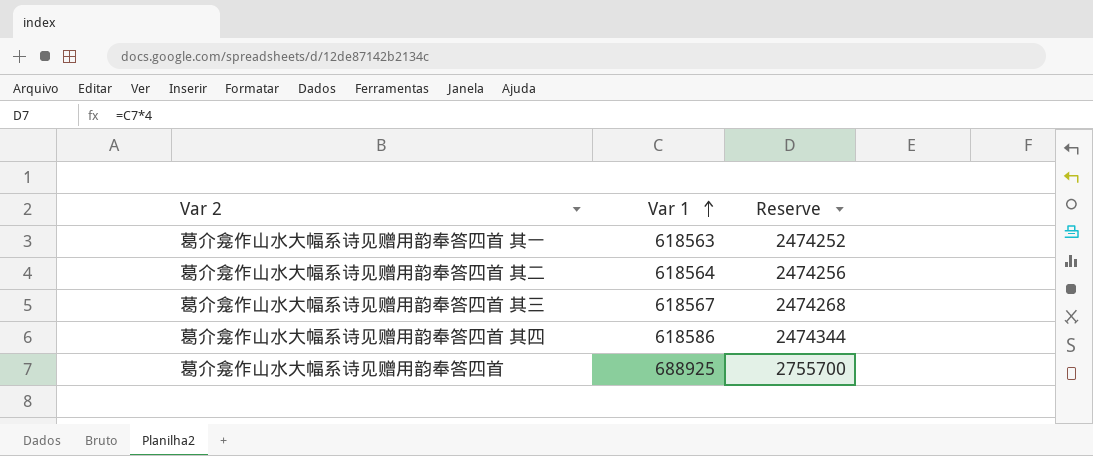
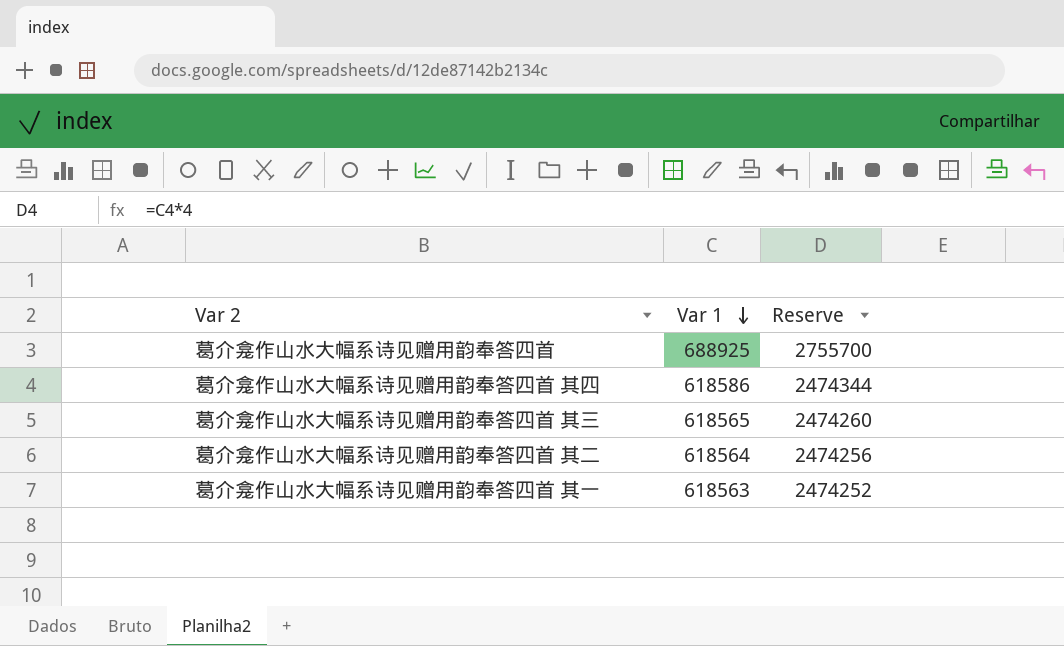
row order: Var 1 ascending -> Var 1 descending
葛介龛作山水大幅系诗见赠用韵奉答四首 其三 | Var 1: 618567 -> 618565
葛介龛作山水大幅系诗见赠用韵奉答四首 其三 | Reserve: 2474268 -> 2474260

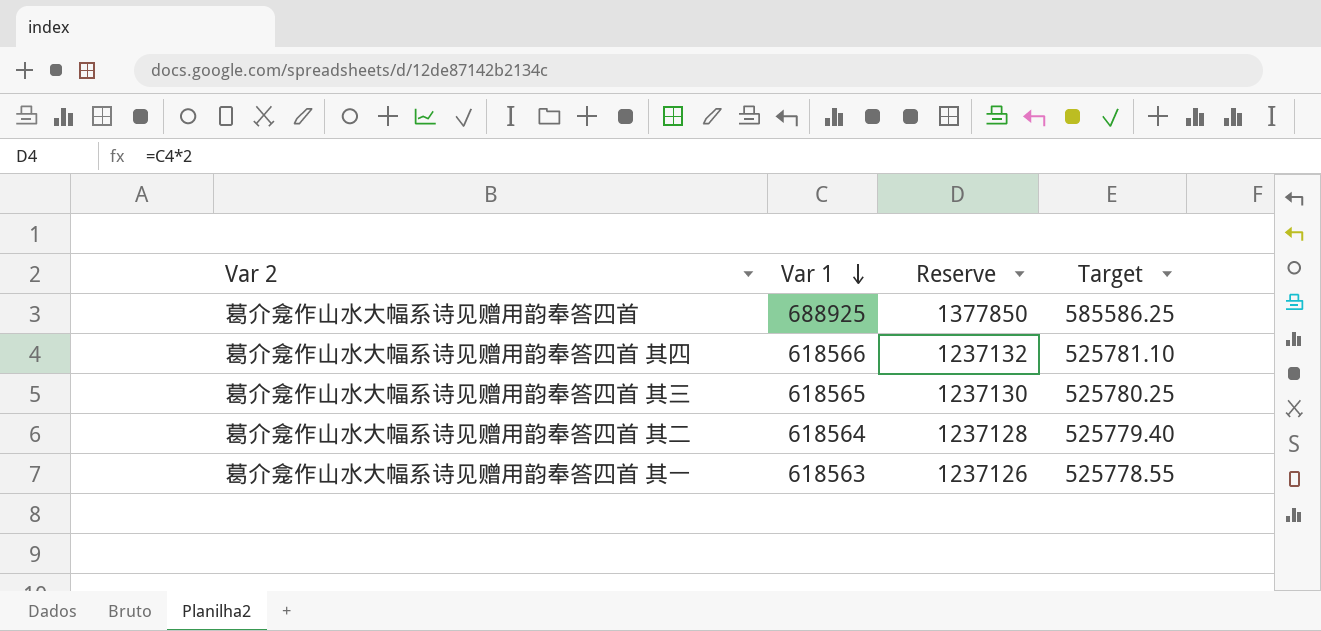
column Reserve | formula: [Var 1] * 4 -> [Var 1] * 2
column Target | formula: none -> [Var 1] * 0.85
葛介龛作山水大幅系诗见赠用韵奉答四首 其四 | Var 1: 618586 -> 618566

